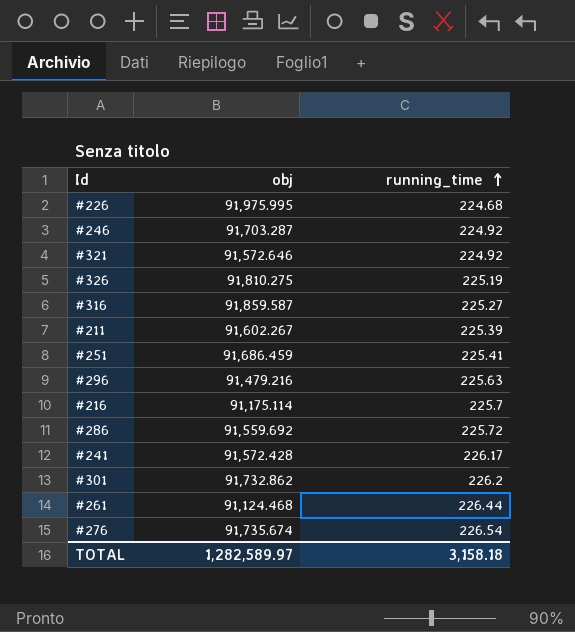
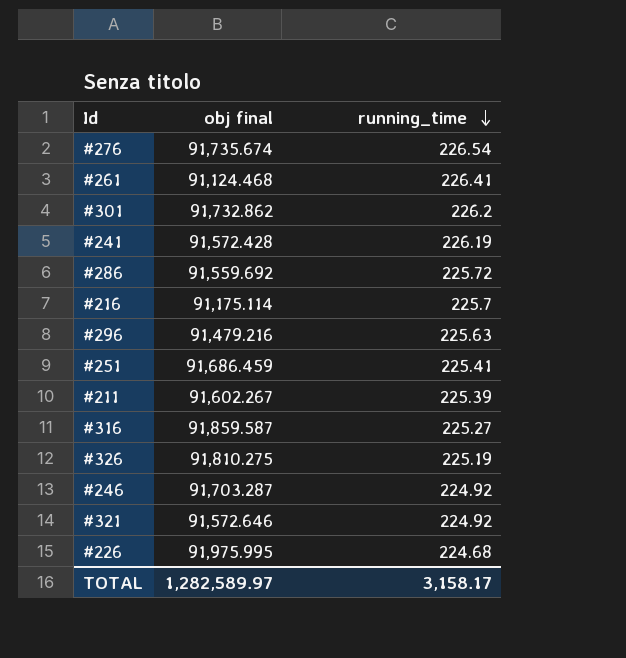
row order: running_time ascending -> running_time descending
column name: obj -> obj final
#261 | running_time: 226.44 -> 226.41
#241 | running_time: 226.17 -> 226.19
TOTAL | running_time: 3,158.18 -> 3,158.17

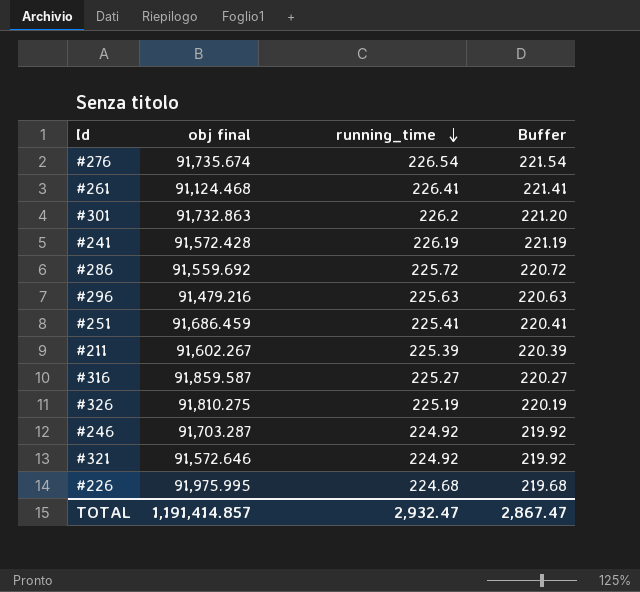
column Buffer | formula: none -> [running_time] - 5
row #216: 91,175.114 | 225.7 -> none
#301 | obj final: 91,732.862 -> 91,732.863
TOTAL | obj final: 1,282,589.97 -> 1,191,414.857
TOTAL | running_time: 3,158.17 -> 2,932.47

